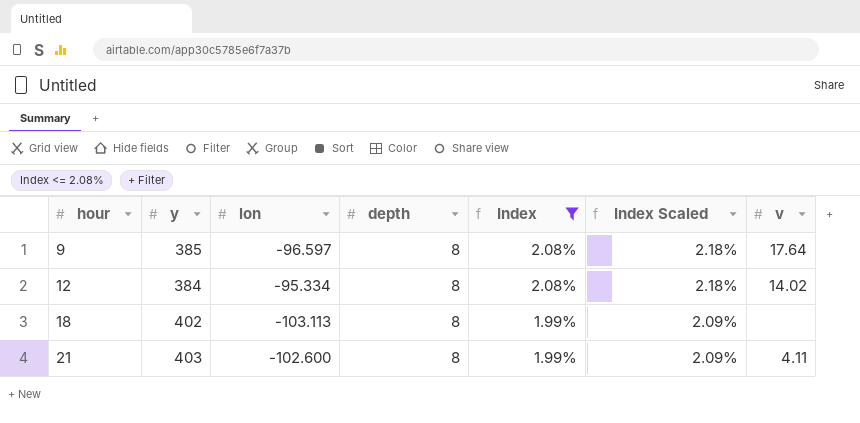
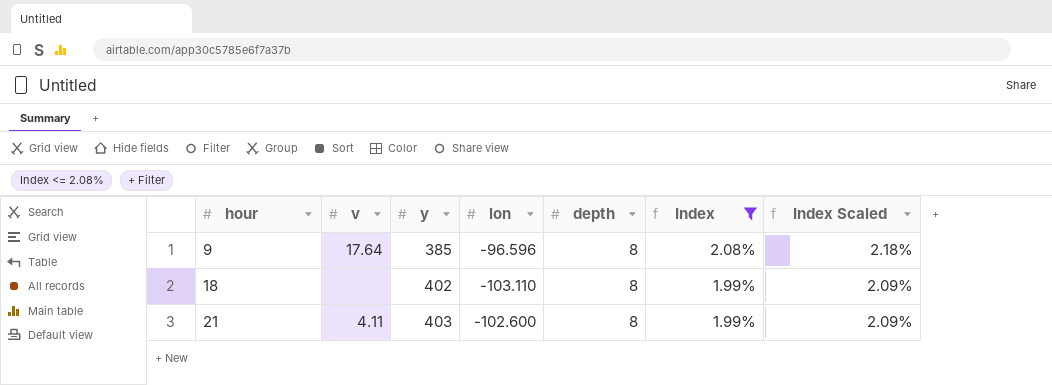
column v | position: 7 -> 2
row 12: 384 | -95.334 | 8 | 2.08% | 2.18% | 14.02 -> none
9 | lon: -96.597 -> -96.596
18 | lon: -103.113 -> -103.110

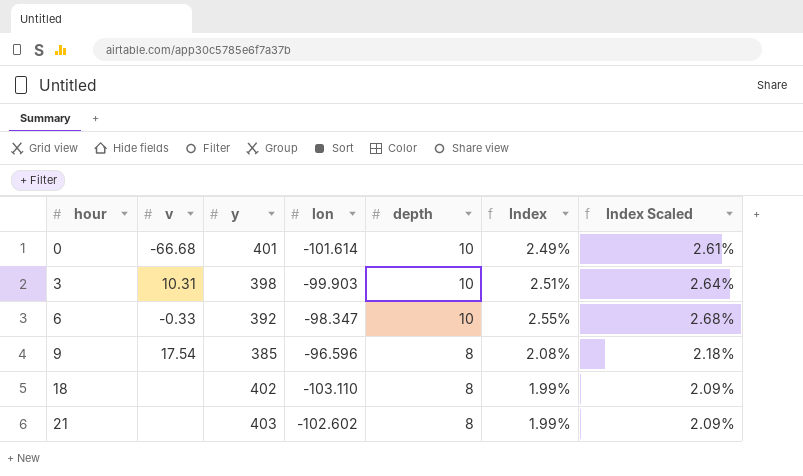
filter: Index <= 2.08% -> none
9 | v: 17.64 -> 17.54
21 | v: 4.11 -> none
21 | lon: -102.600 -> -102.602

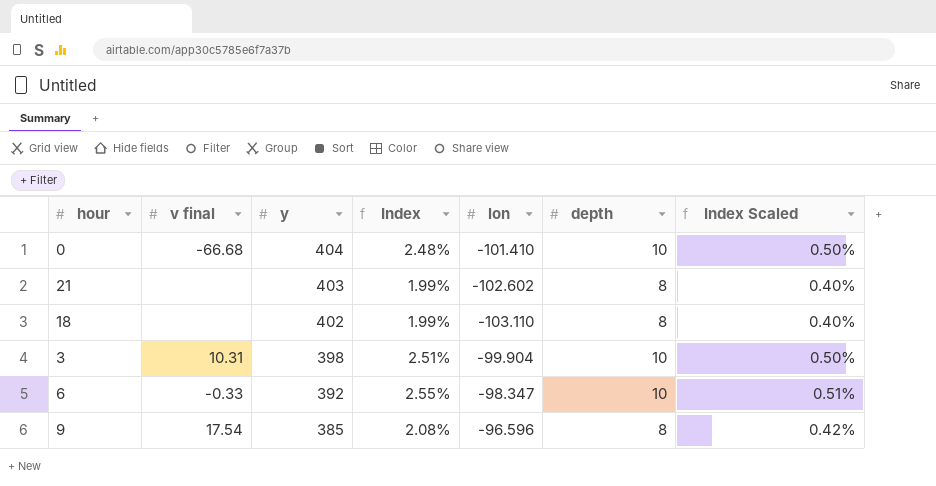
row order: hour ascending -> y descending
column name: v -> v final
column Index | position: 6 -> 4
column Index Scaled | formula: [Index] * 1.05 -> [Index] * 0.2
0 | y: 401 -> 404
0 | Index: 2.49% -> 2.48%
0 | lon: -101.614 -> -101.410
3 | lon: -99.903 -> -99.904

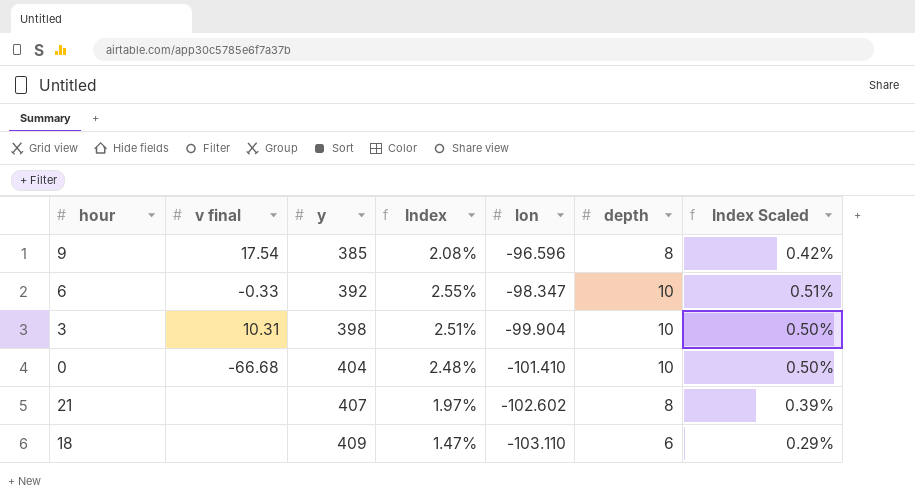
row order: y descending -> y ascending
21 | y: 403 -> 407
21 | Index: 1.99% -> 1.97%
21 | Index Scaled: 0.40% -> 0.39%
18 | y: 402 -> 409
18 | Index: 1.99% -> 1.47%
18 | depth: 8 -> 6
18 | Index Scaled: 0.40% -> 0.29%

